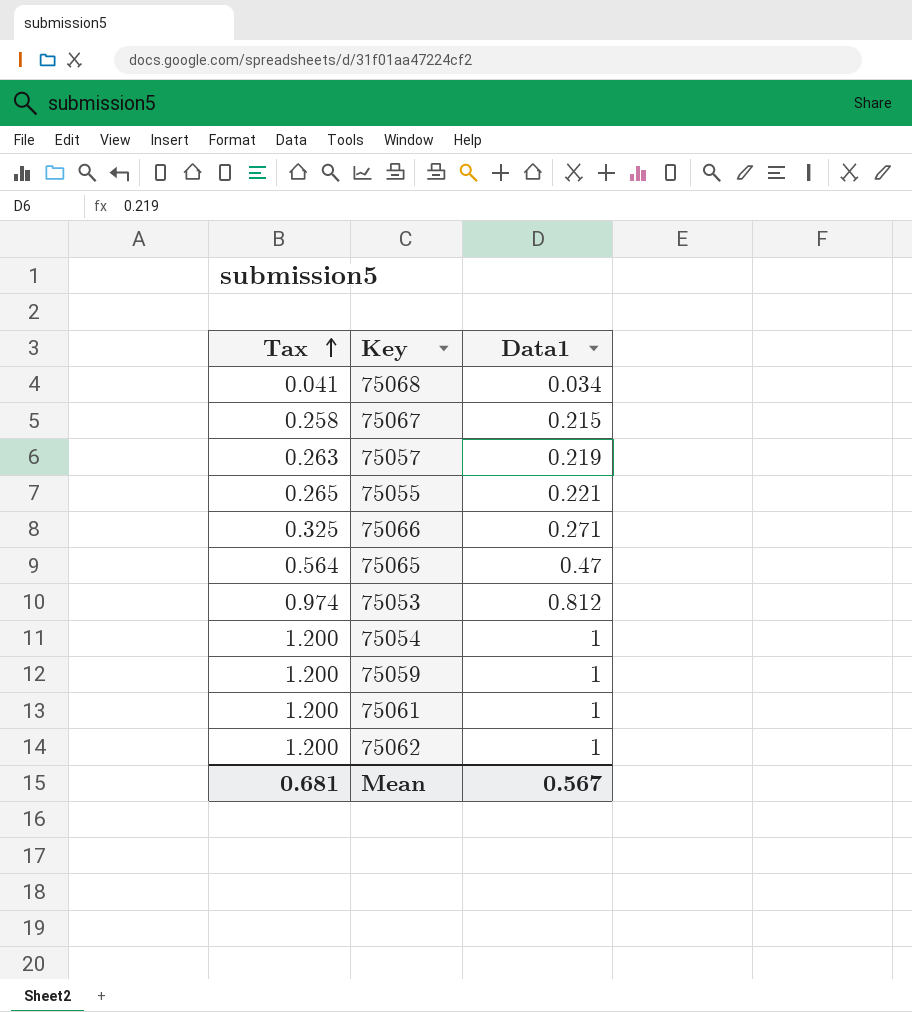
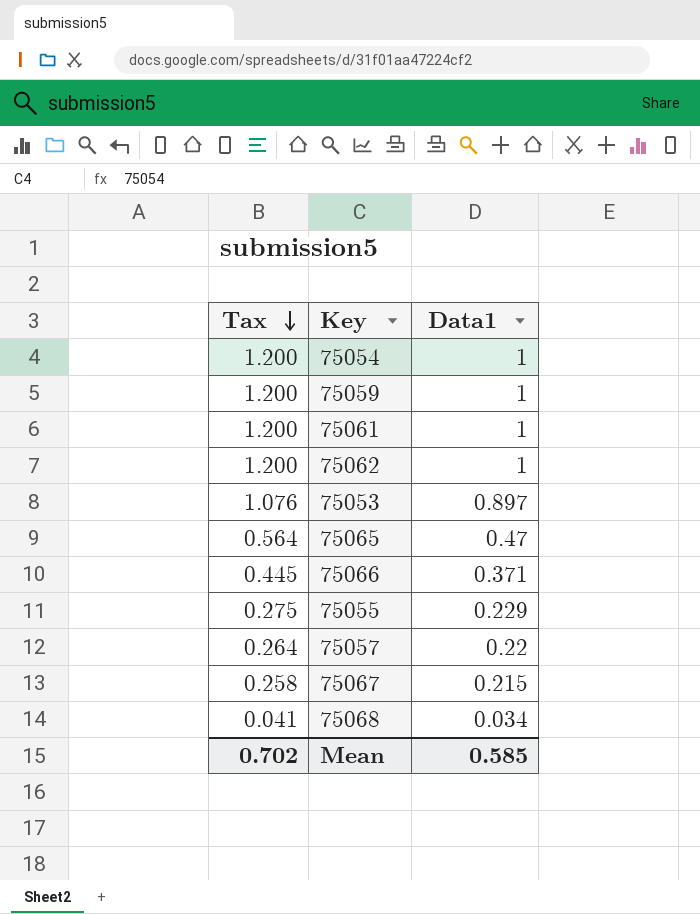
row order: Tax ascending -> Tax descending
75053 | Tax: 0.974 -> 1.076
75053 | Data1: 0.812 -> 0.897
75066 | Tax: 0.325 -> 0.445
75066 | Data1: 0.271 -> 0.371
75055 | Tax: 0.265 -> 0.275
75055 | Data1: 0.221 -> 0.229
75057 | Tax: 0.263 -> 0.264
75057 | Data1: 0.219 -> 0.22
Mean | Tax: 0.681 -> 0.702
Mean | Data1: 0.567 -> 0.585

